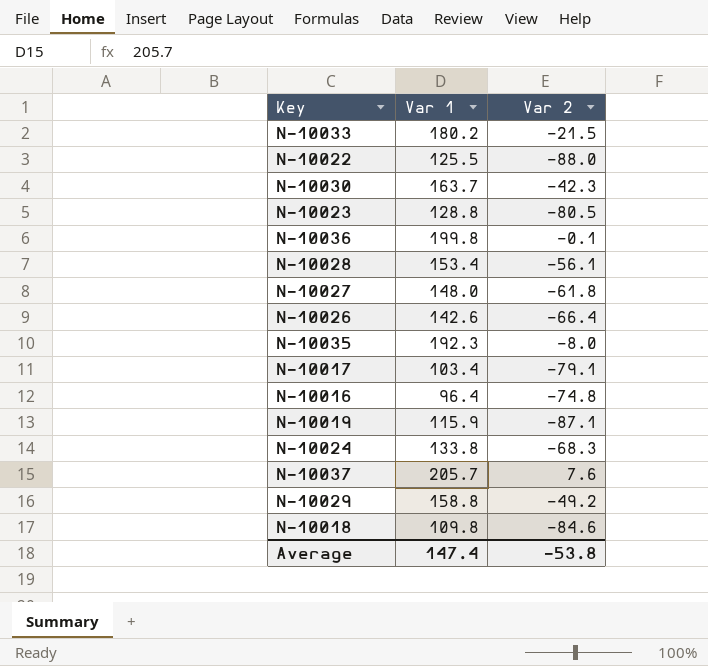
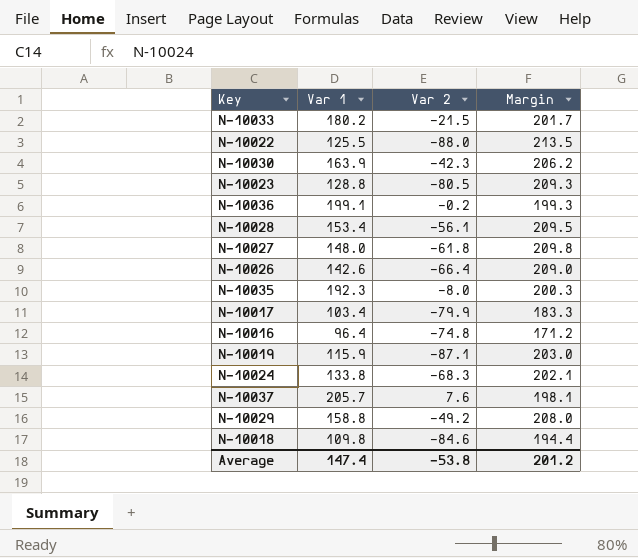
column Margin | formula: none -> [Var 1] - [Var 2]
N-10030 | Var 1: 163.7 -> 163.9
N-10036 | Var 1: 199.8 -> 199.1
N-10036 | Var 2: -0.1 -> -0.2
N-10017 | Var 2: -79.1 -> -79.9

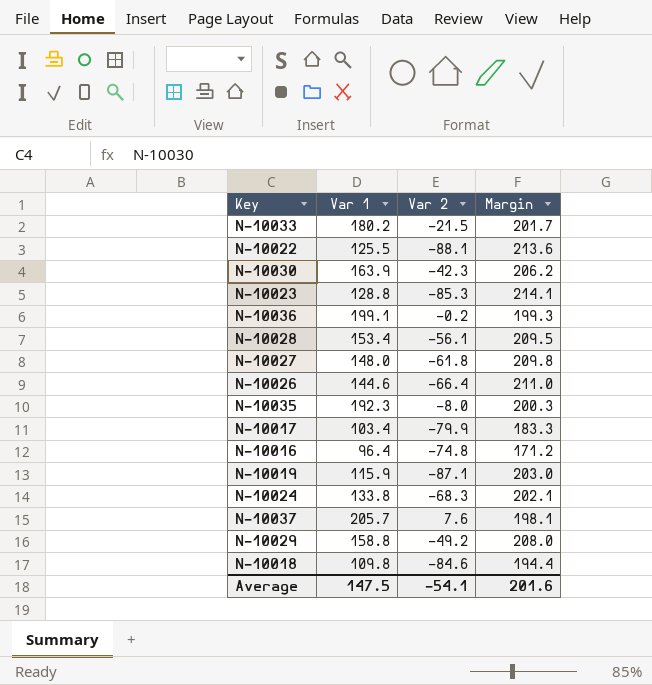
N-10022 | Var 2: -88.0 -> -88.1
N-10022 | Margin: 213.5 -> 213.6
N-10023 | Var 2: -80.5 -> -85.3
N-10023 | Margin: 209.3 -> 214.1
N-10026 | Var 1: 142.6 -> 144.6
N-10026 | Margin: 209.0 -> 211.0
Average | Var 1: 147.4 -> 147.5
Average | Var 2: -53.8 -> -54.1
Average | Margin: 201.2 -> 201.6

